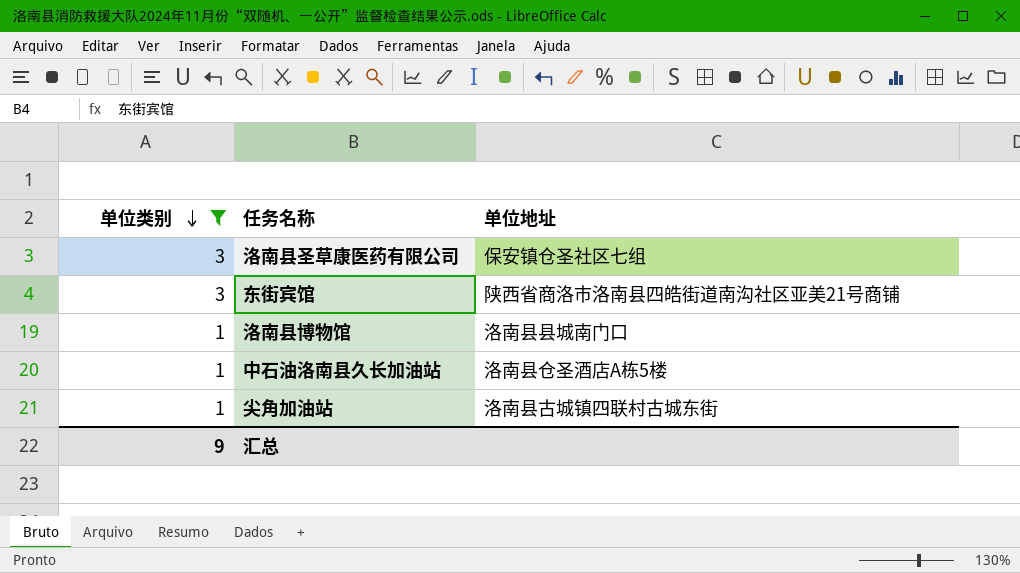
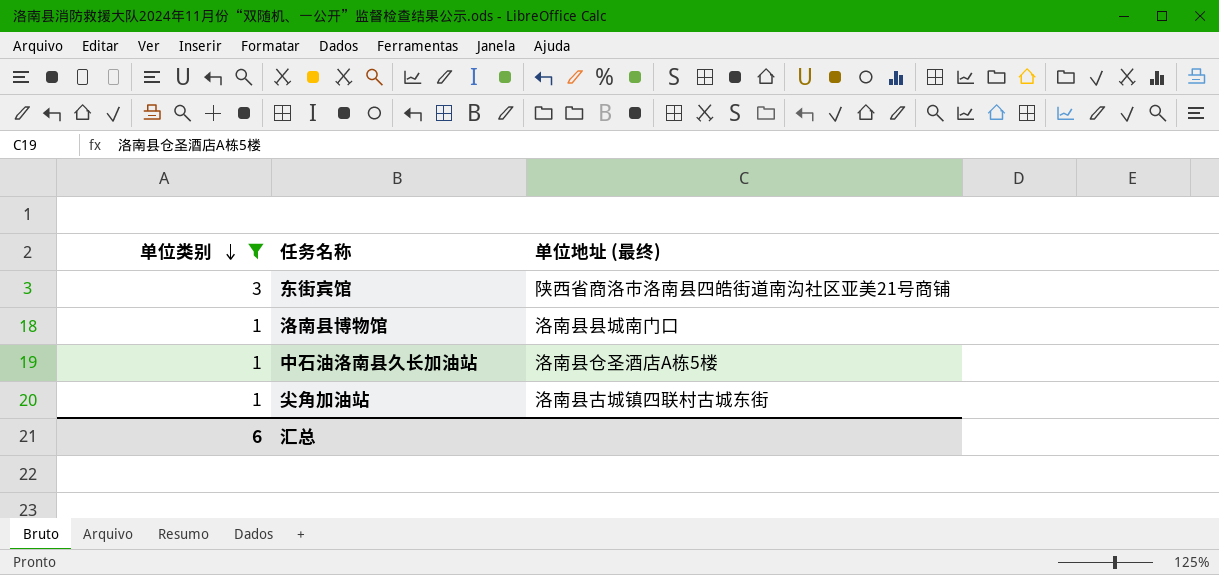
column name: 单位地址 -> 单位地址 (最终)
row 洛南县圣草康医药有限公司: 3 | 保安镇仓圣社区七组 -> none
汇总 | 单位类别: 9 -> 6

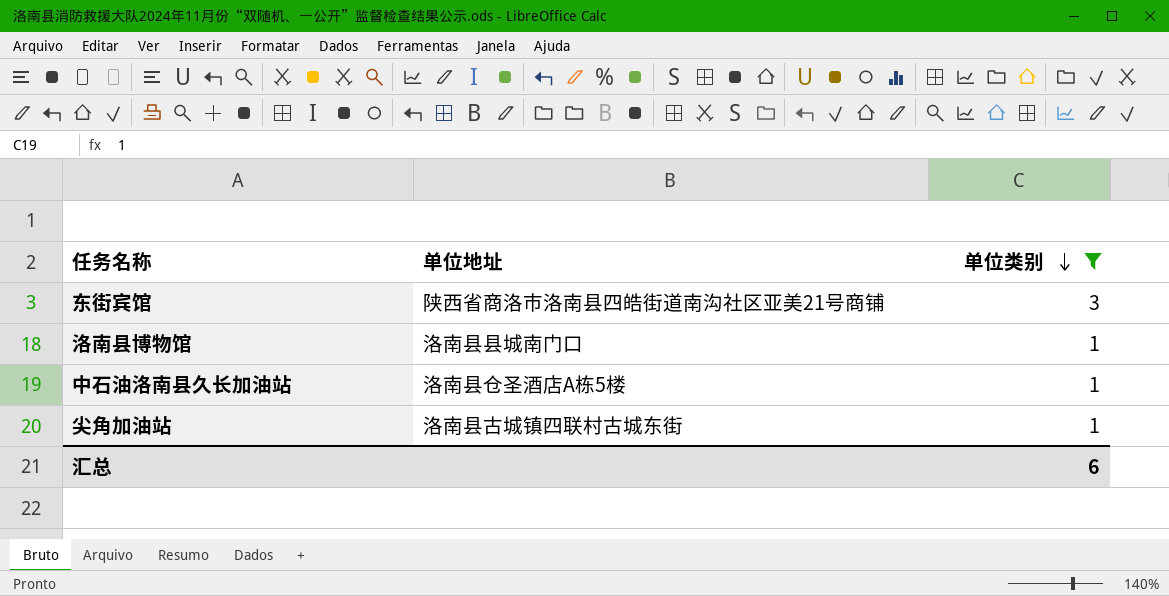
column name: 单位地址 (最终) -> 单位地址
column 单位类别 | position: 1 -> 3

